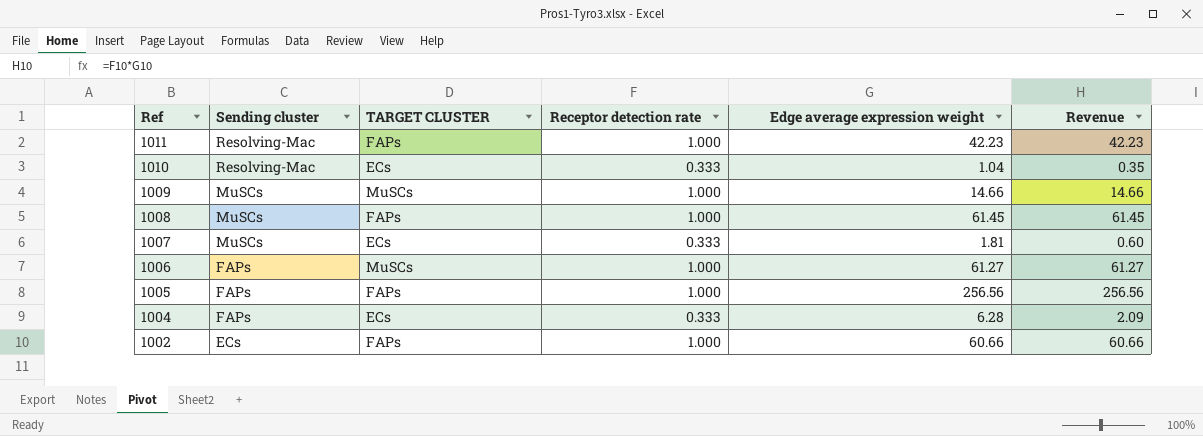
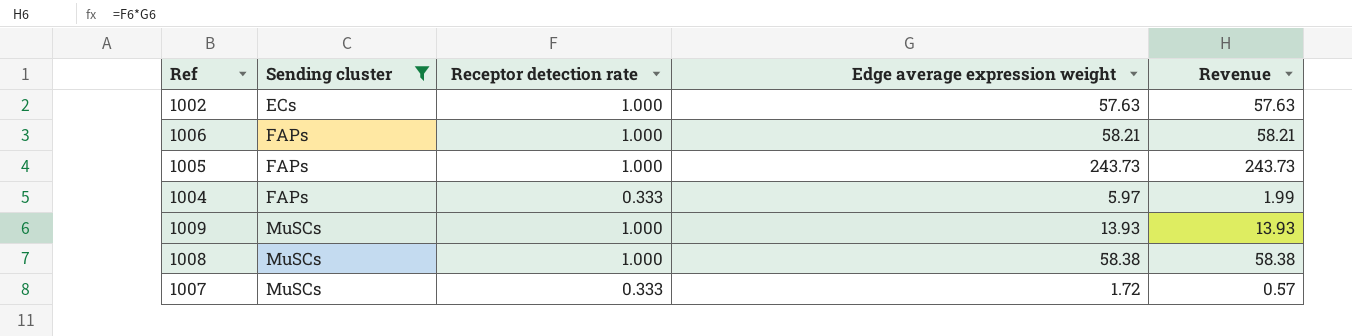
filter: none -> Sending cluster != Resolving-Mac
row order: Ref descending -> Sending cluster ascending
column TARGET CLUSTER | position: 3 -> none
1002 | Edge average expression weight: 60.66 -> 57.63
1002 | Revenue: 60.66 -> 57.63
1006 | Edge average expression weight: 61.27 -> 58.21
1006 | Revenue: 61.27 -> 58.21
1005 | Edge average expression weight: 256.56 -> 243.73
1005 | Revenue: 256.56 -> 243.73
1004 | Edge average expression weight: 6.28 -> 5.97
1004 | Revenue: 2.09 -> 1.99
1009 | Edge average expression weight: 14.66 -> 13.93
1009 | Revenue: 14.66 -> 13.93
1008 | Edge average expression weight: 61.45 -> 58.38
1008 | Revenue: 61.45 -> 58.38
1007 | Edge average expression weight: 1.81 -> 1.72
1007 | Revenue: 0.60 -> 0.57

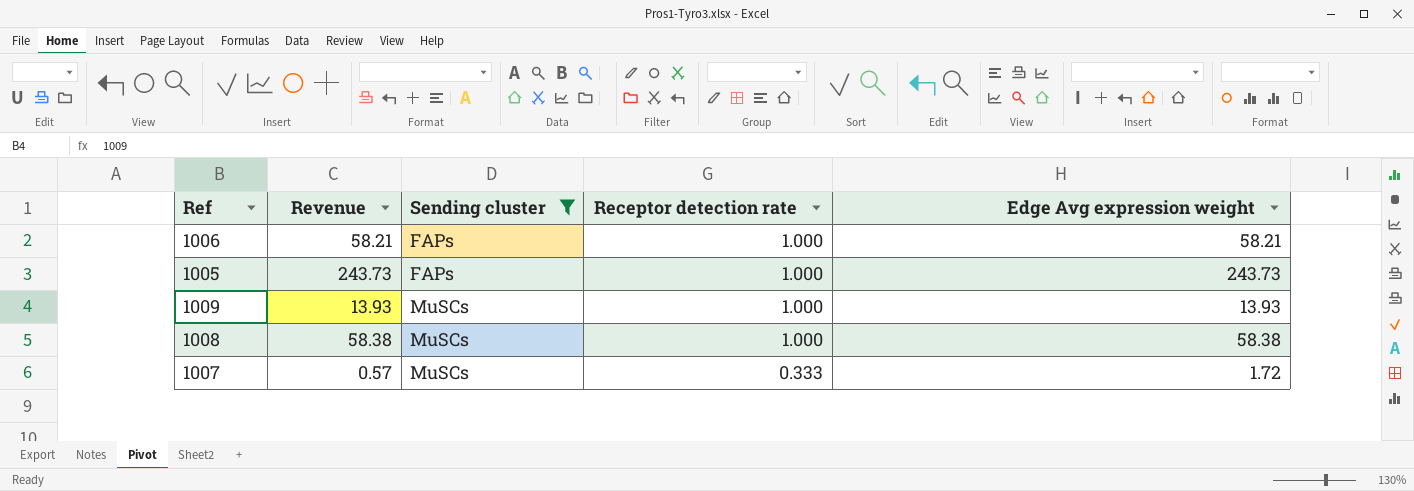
column Revenue | position: 5 -> 2
column name: Edge average expression weight -> Edge Avg expression weight
row 1002: ECs | 1.000 | 57.63 | 57.63 -> none
row 1004: FAPs | 0.333 | 5.97 | 1.99 -> none

